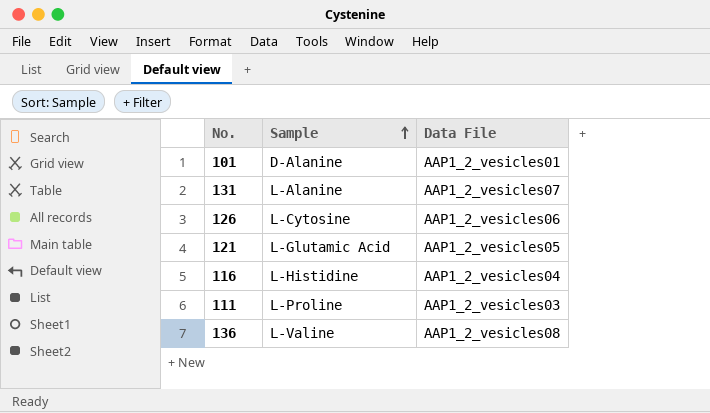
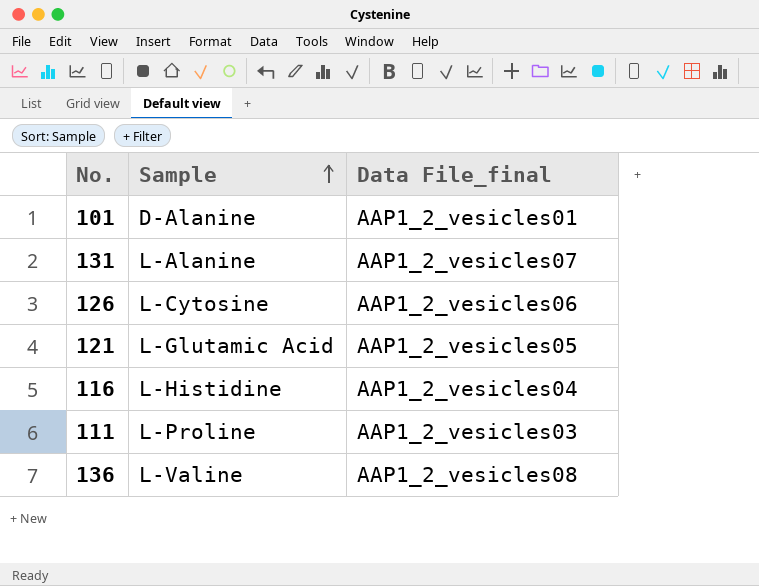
column name: Data File -> Data File_final

